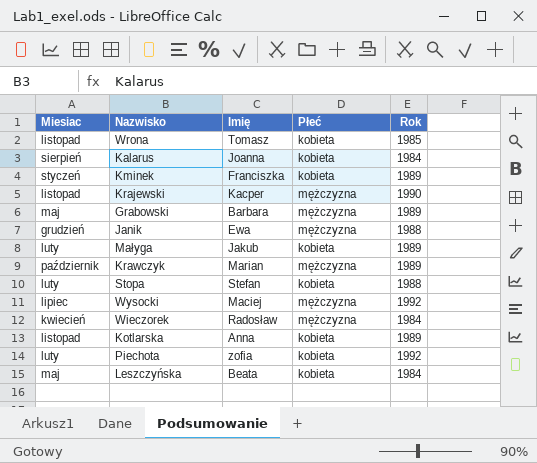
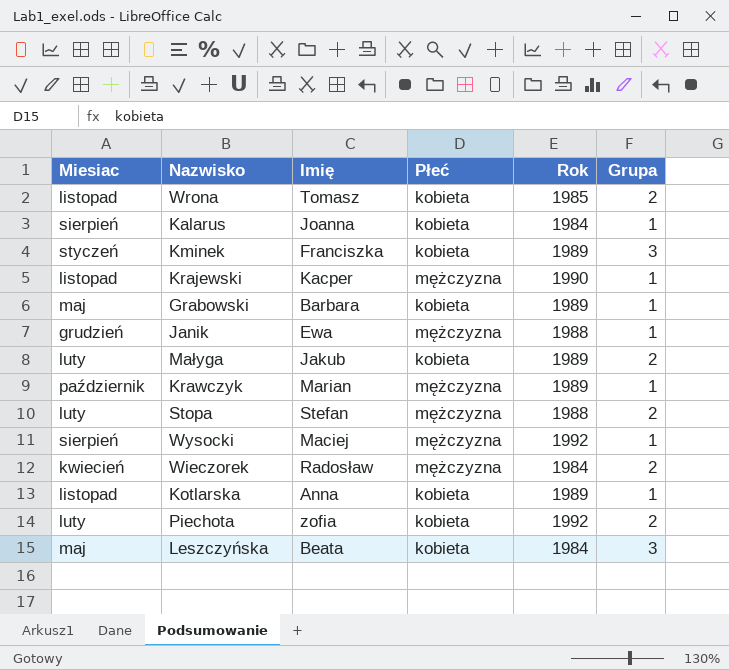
column Grupa | position: none -> 6
Grabowski | Płeć: mężczyzna -> kobieta
Stopa | Płeć: kobieta -> mężczyzna
Wysocki | Miesiac: lipiec -> sierpień

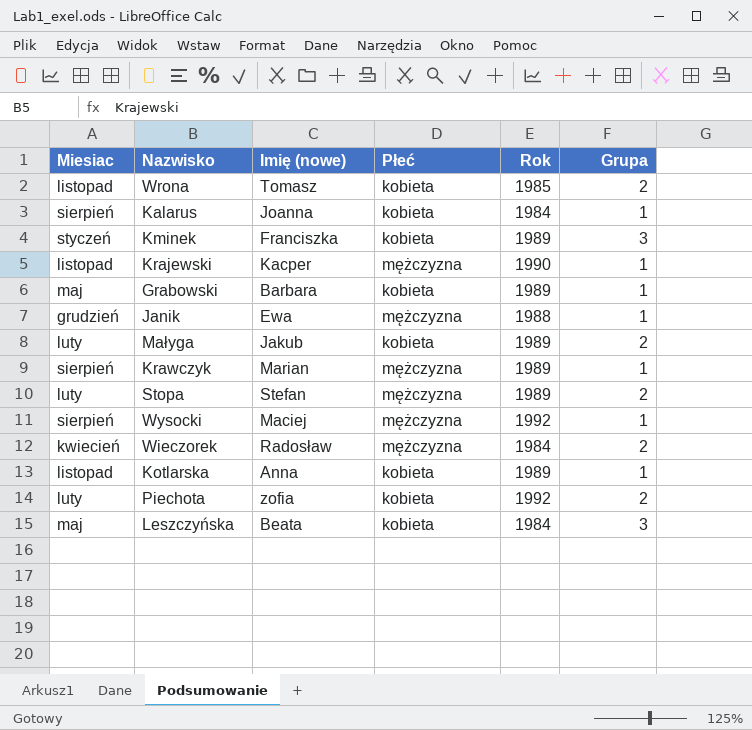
column name: Imię -> Imię (nowe)
Krawczyk | Miesiac: październik -> sierpień
Stopa | Rok: 1988 -> 1989

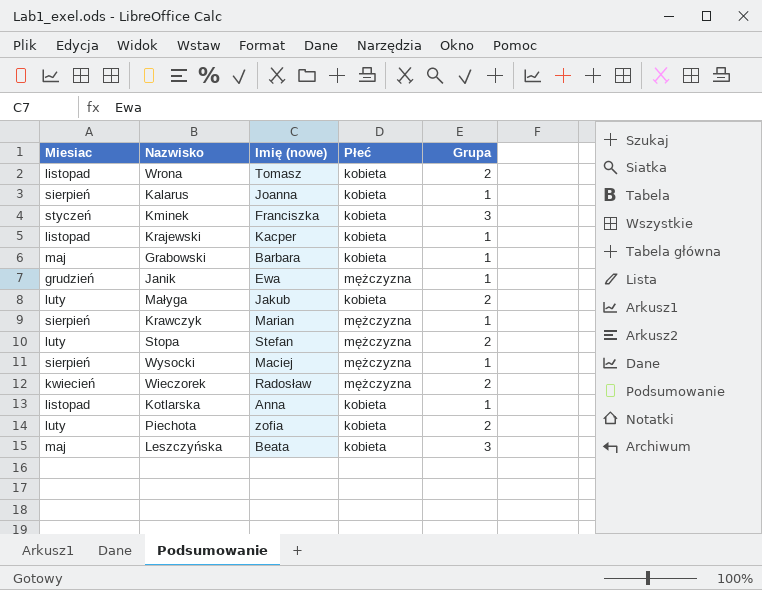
column Rok | position: 5 -> none
Krajewski | Płeć: mężczyzna -> kobieta

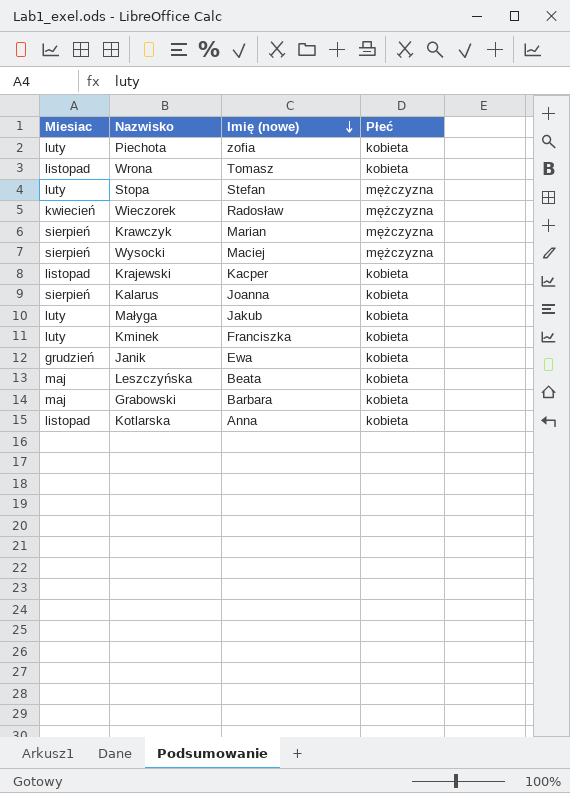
row order: none -> Imię (nowe) descending
column Grupa | position: 5 -> none
Kminek | Miesiac: styczeń -> luty
Janik | Płeć: mężczyzna -> kobieta

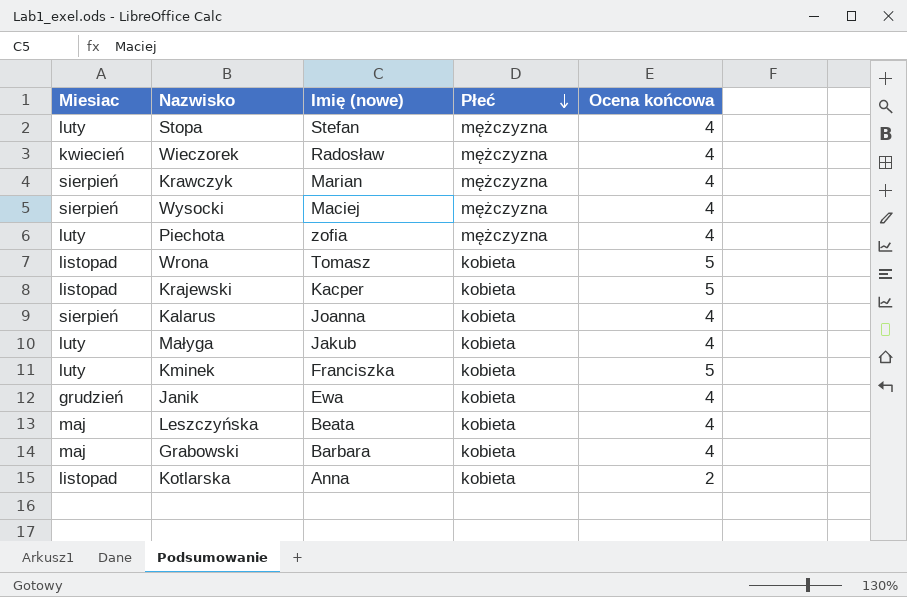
row order: Imię (nowe) descending -> Płeć descending
column Ocena końcowa | position: none -> 5
Piechota | Płeć: kobieta -> mężczyzna

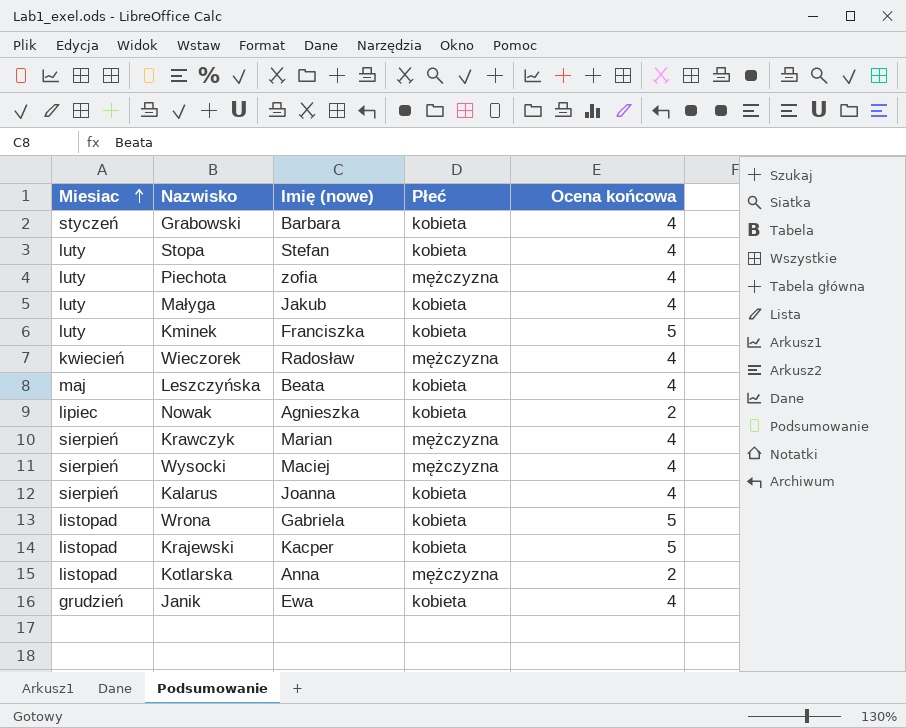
row order: Płeć descending -> Miesiac ascending
Grabowski | Miesiac: maj -> styczeń
Stopa | Płeć: mężczyzna -> kobieta
row Nowak: none -> lipiec | Agnieszka | kobieta | 2
Wrona | Imię (nowe): Tomasz -> Gabriela
Kotlarska | Płeć: kobieta -> mężczyzna

